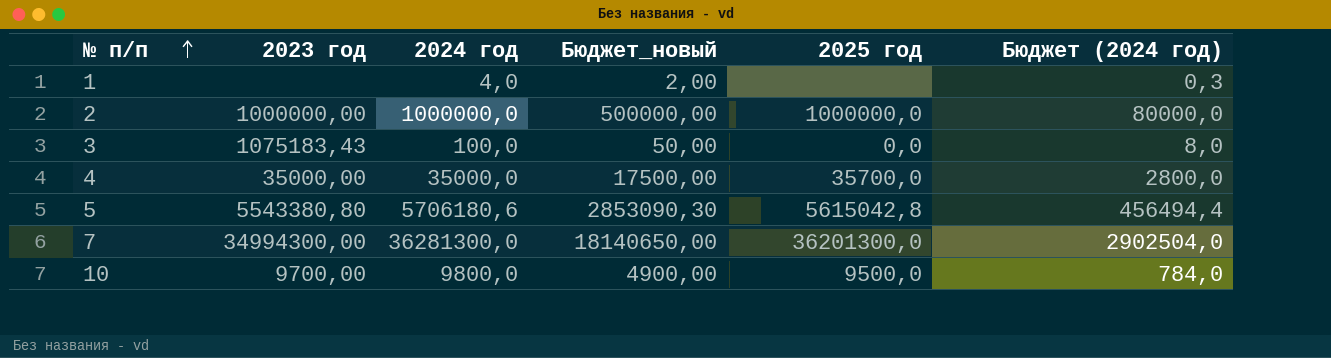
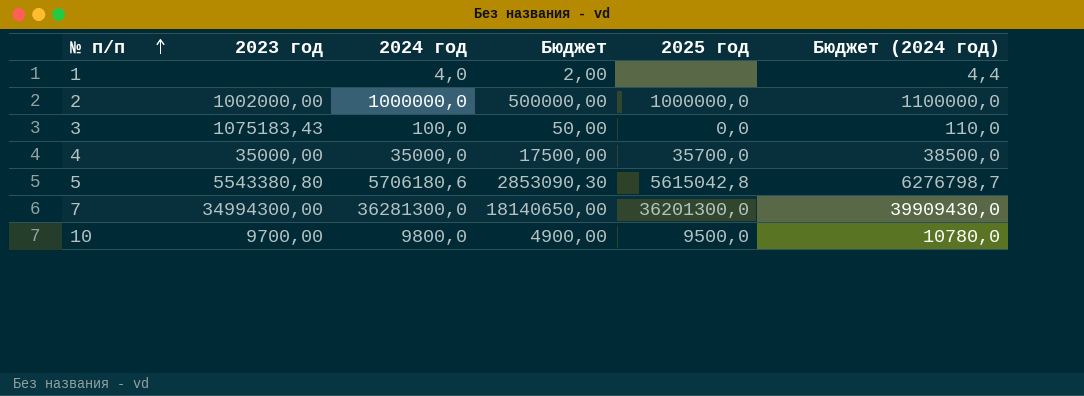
column name: Бюджет_новый -> Бюджет
column Бюджет (2024 год) | formula: [2024 год] * 0,08 -> [2024 год] * 1,1
2 | 2023 год: 1000000,00 -> 1002000,00

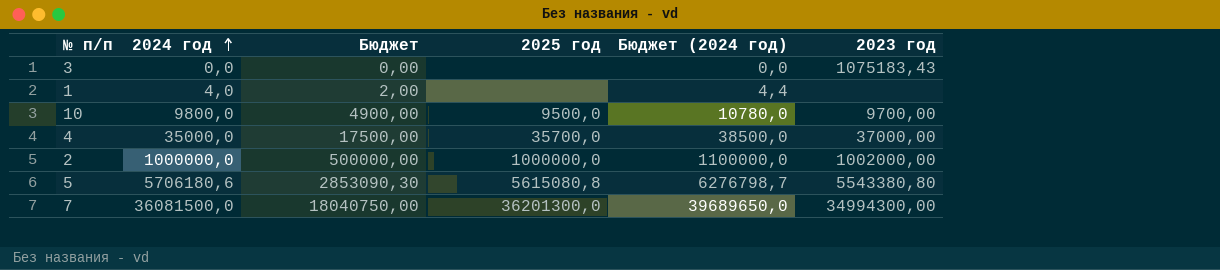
row order: № п/п ascending -> 2024 год ascending
column 2023 год | position: 2 -> 6
3 | 2024 год: 100,0 -> 0,0
3 | Бюджет: 50,00 -> 0,00
3 | 2025 год: 0,0 -> none
3 | Бюджет (2024 год): 110,0 -> 0,0
4 | 2023 год: 35000,00 -> 37000,00
5 | 2025 год: 5615042,8 -> 5615080,8
7 | 2024 год: 36281300,0 -> 36081500,0
7 | Бюджет: 18140650,00 -> 18040750,00
7 | Бюджет (2024 год): 39909430,0 -> 39689650,0

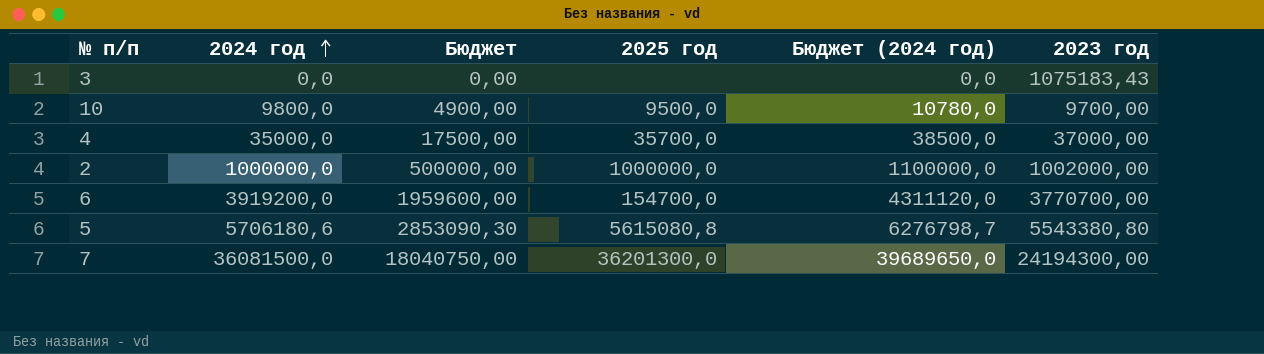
row 1: 4,0 | 2,00 | none | 4,4 | none -> none
row 6: none -> 3919200,0 | 1959600,00 | 154700,0 | 4311120,0 | 3770700,00
7 | 2023 год: 34994300,00 -> 24194300,00

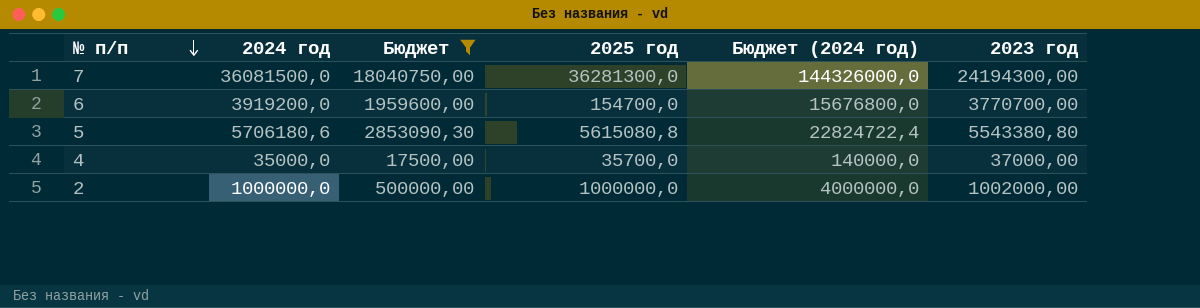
filter: none -> Бюджет >= 17500,00
row order: 2024 год ascending -> № п/п descending
column Бюджет (2024 год) | formula: [2024 год] * 1,1 -> [2024 год] * 4
7 | 2025 год: 36201300,0 -> 36281300,0

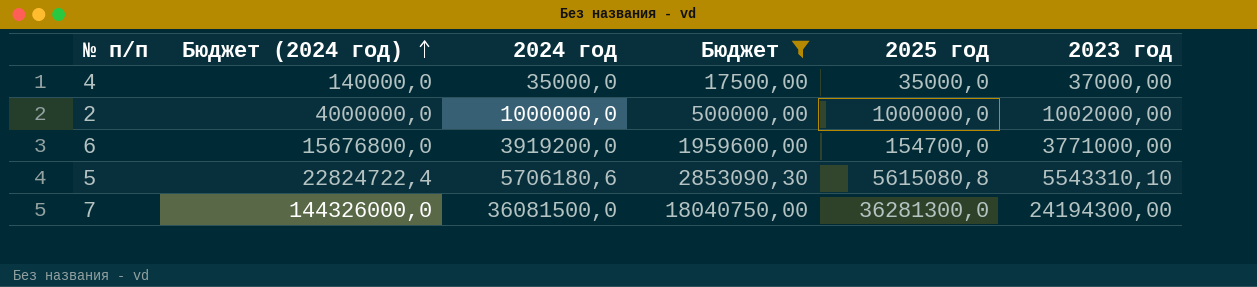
row order: № п/п descending -> Бюджет (2024 год) ascending
column Бюджет (2024 год) | position: 5 -> 2
4 | 2025 год: 35700,0 -> 35000,0
6 | 2023 год: 3770700,00 -> 3771000,00
5 | 2023 год: 5543380,80 -> 5543310,10

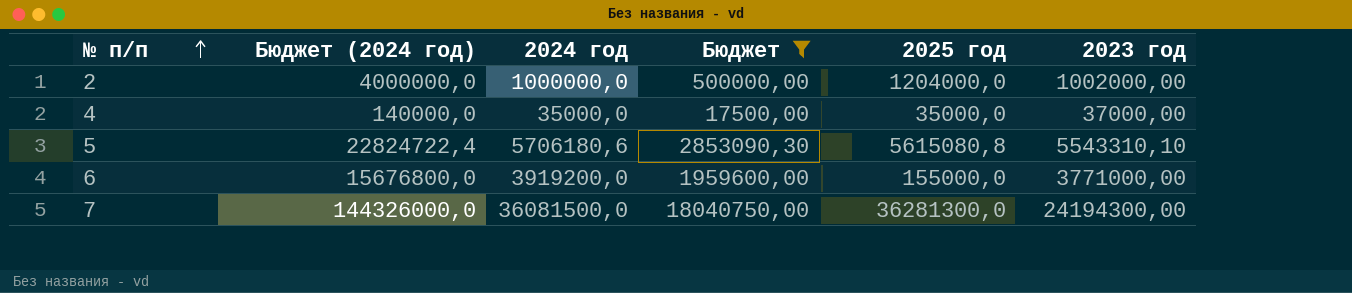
row order: Бюджет (2024 год) ascending -> № п/п ascending
2 | 2025 год: 1000000,0 -> 1204000,0
6 | 2025 год: 154700,0 -> 155000,0

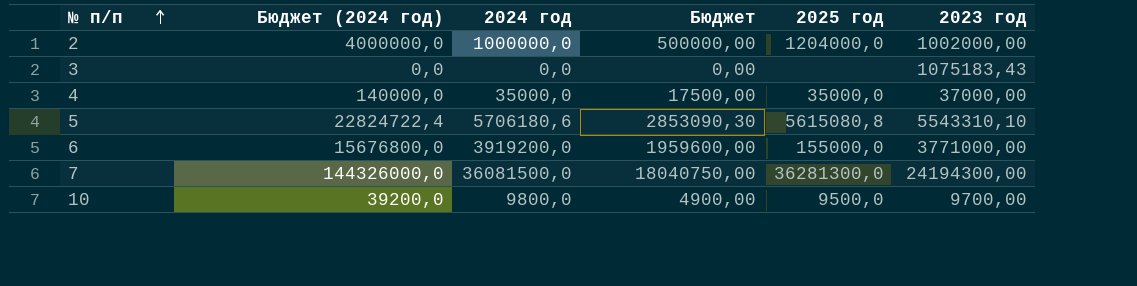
filter: Бюджет >= 17500,00 -> none

